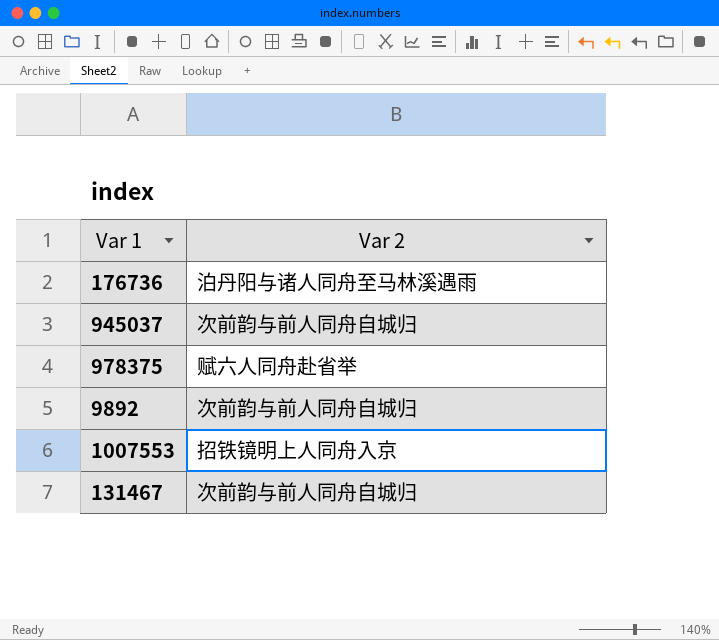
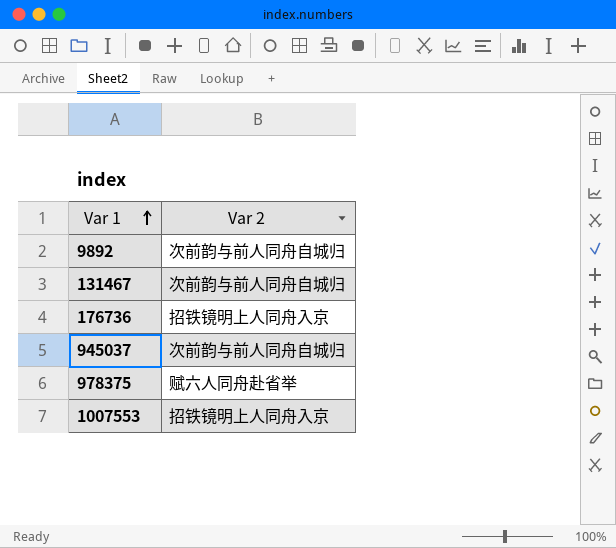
row order: none -> Var 1 ascending
176736 | Var 2: 泊丹阳与诸人同舟至马林溪遇雨 -> 招铁镜明上人同舟入京

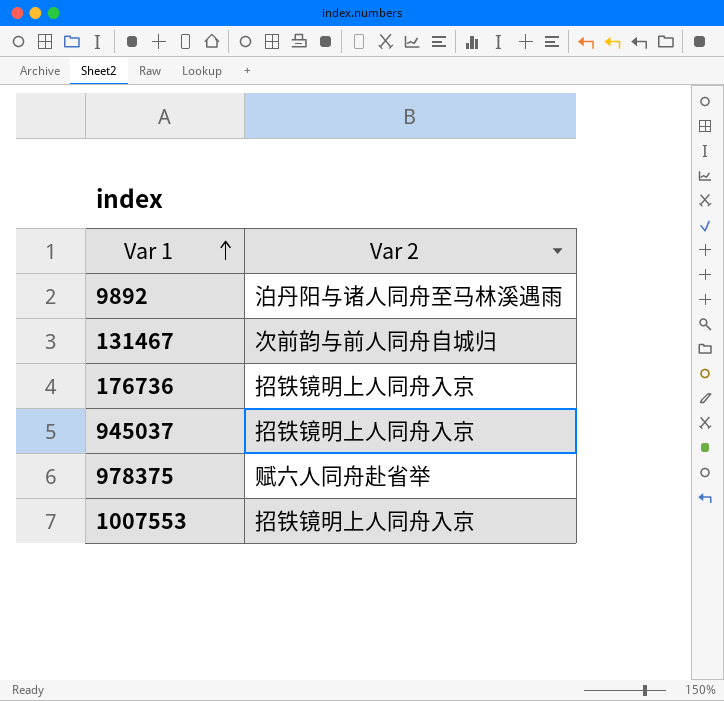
9892 | Var 2: 次前韵与前人同舟自城归 -> 泊丹阳与诸人同舟至马林溪遇雨
945037 | Var 2: 次前韵与前人同舟自城归 -> 招铁镜明上人同舟入京

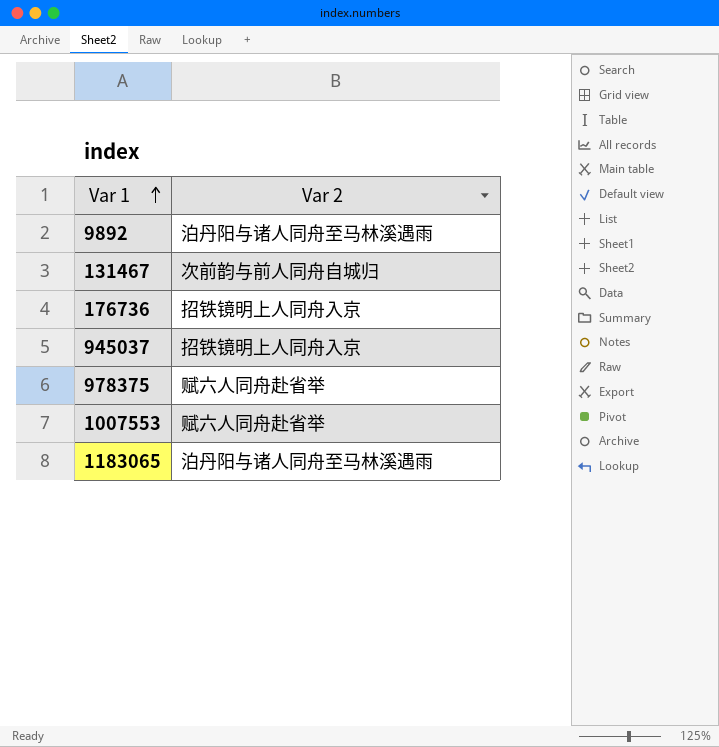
1007553 | Var 2: 招铁镜明上人同舟入京 -> 赋六人同舟赴省举
row 1183065: none -> 泊丹阳与诸人同舟至马林溪遇雨

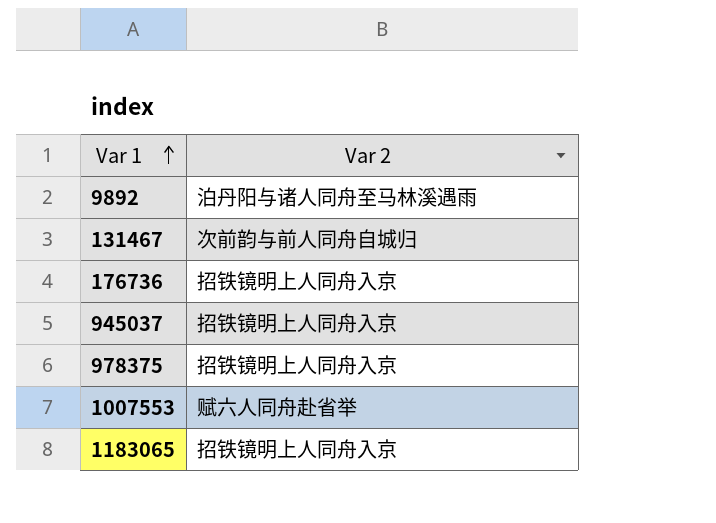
978375 | Var 2: 赋六人同舟赴省举 -> 招铁镜明上人同舟入京
1183065 | Var 2: 泊丹阳与诸人同舟至马林溪遇雨 -> 招铁镜明上人同舟入京

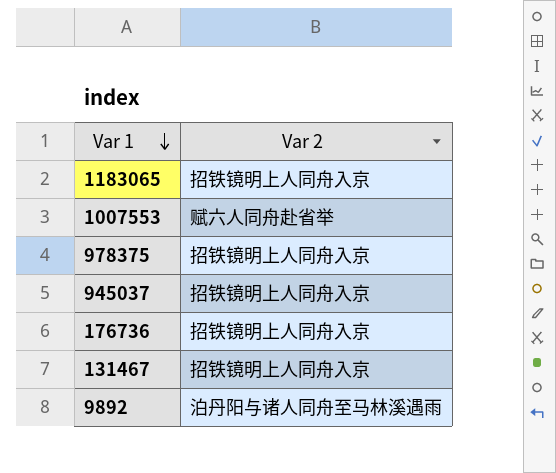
row order: Var 1 ascending -> Var 1 descending
131467 | Var 2: 次前韵与前人同舟自城归 -> 招铁镜明上人同舟入京

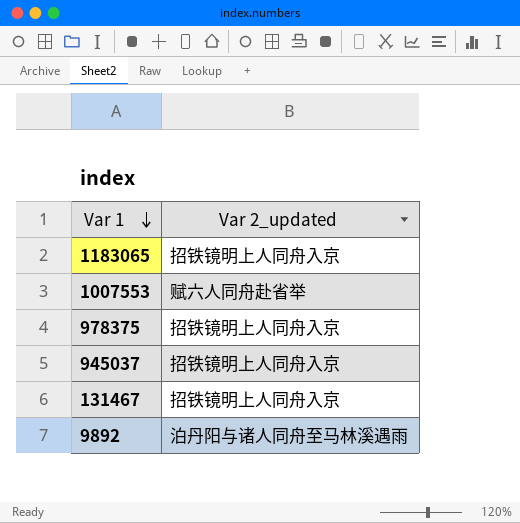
column name: Var 2 -> Var 2_updated
row 176736: 招铁镜明上人同舟入京 -> none

